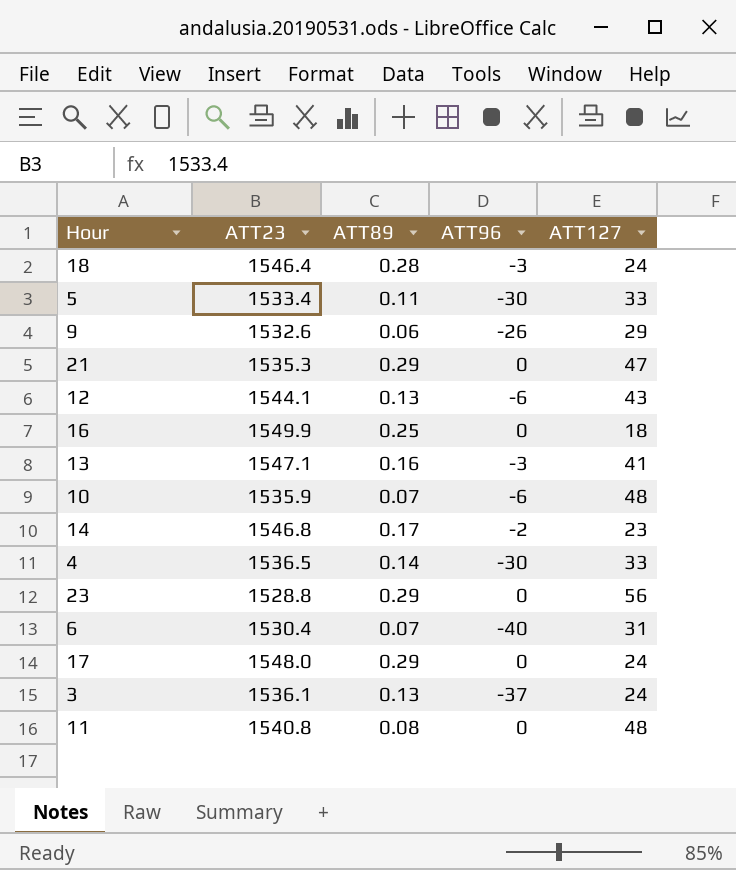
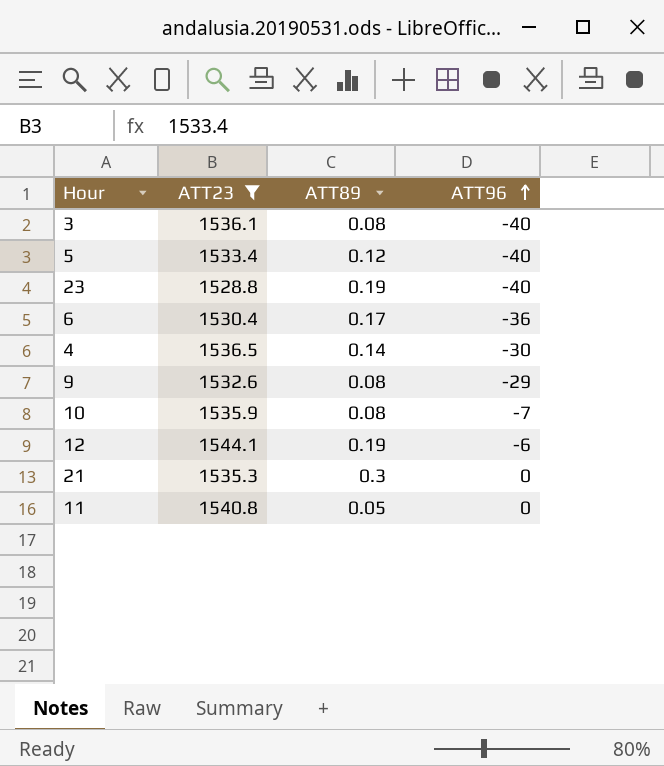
filter: none -> ATT23 <= 1544.1
row order: none -> ATT96 ascending
column ATT127 | position: 5 -> none
3 | ATT89: 0.13 -> 0.08
3 | ATT96: -37 -> -40
5 | ATT89: 0.11 -> 0.12
5 | ATT96: -30 -> -40
23 | ATT89: 0.29 -> 0.19
23 | ATT96: 0 -> -40
6 | ATT89: 0.07 -> 0.17
6 | ATT96: -40 -> -36
9 | ATT89: 0.06 -> 0.08
9 | ATT96: -26 -> -29
10 | ATT89: 0.07 -> 0.08
10 | ATT96: -6 -> -7
12 | ATT89: 0.13 -> 0.19
21 | ATT89: 0.29 -> 0.3
11 | ATT89: 0.08 -> 0.05

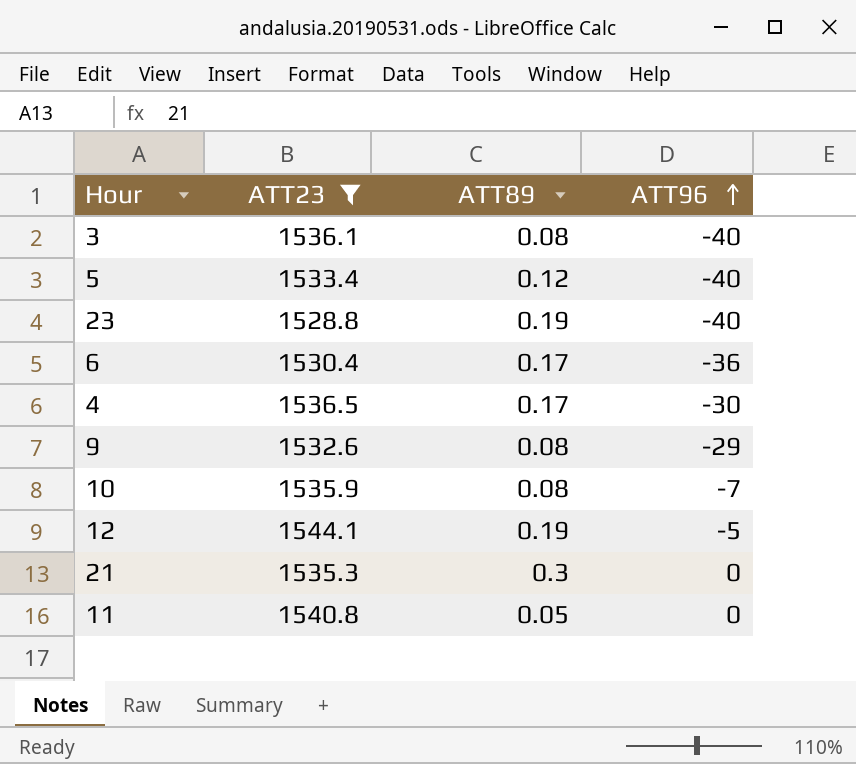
4 | ATT89: 0.14 -> 0.17
12 | ATT96: -6 -> -5

